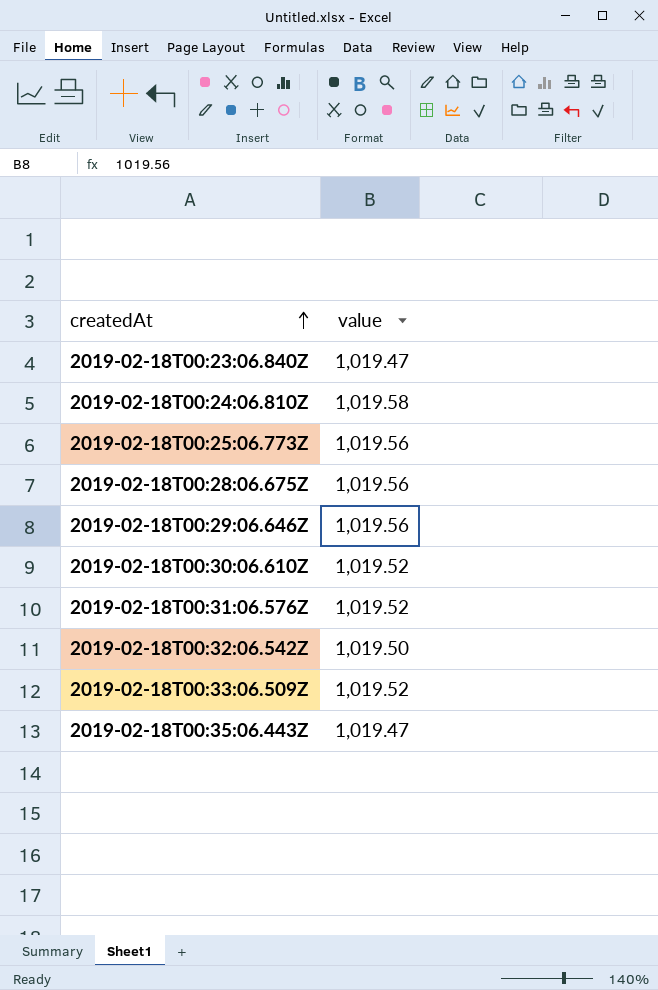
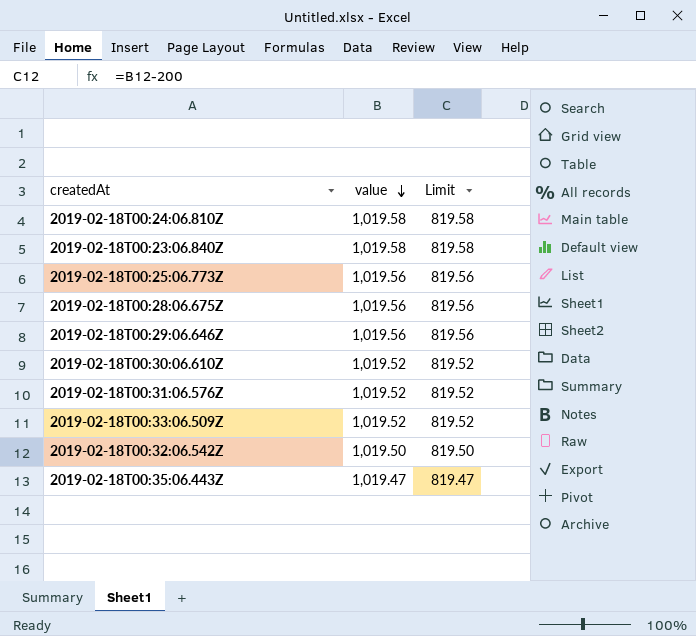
row order: createdAt ascending -> value descending
column Limit | formula: none -> [value] - 200
2019-02-18T00:23:06.840Z | value: 1,019.47 -> 1,019.58

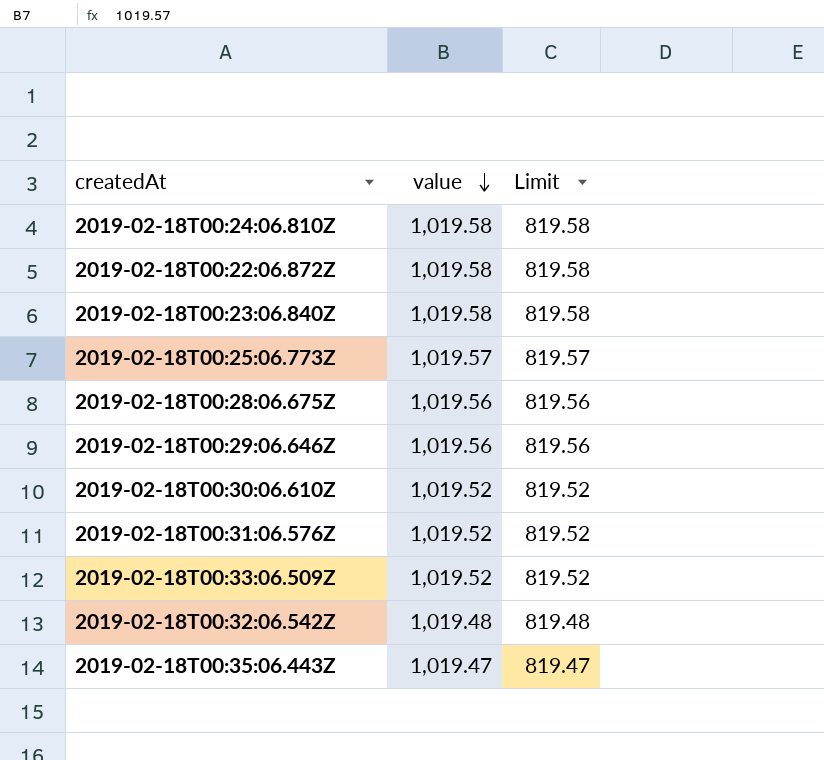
row 2019-02-18T00:22:06.872Z: none -> 1,019.58 | 819.58
2019-02-18T00:25:06.773Z | value: 1,019.56 -> 1,019.57
2019-02-18T00:25:06.773Z | Limit: 819.56 -> 819.57
2019-02-18T00:32:06.542Z | value: 1,019.50 -> 1,019.48
2019-02-18T00:32:06.542Z | Limit: 819.50 -> 819.48

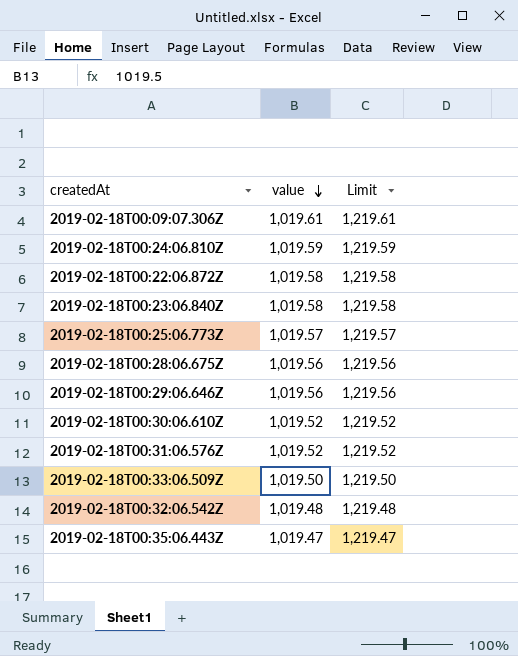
column Limit | formula: [value] - 200 -> [value] + 200
row 2019-02-18T00:09:07.306Z: none -> 1,019.61 | 1,219.61
2019-02-18T00:24:06.810Z | value: 1,019.58 -> 1,019.59
2019-02-18T00:33:06.509Z | value: 1,019.52 -> 1,019.50

